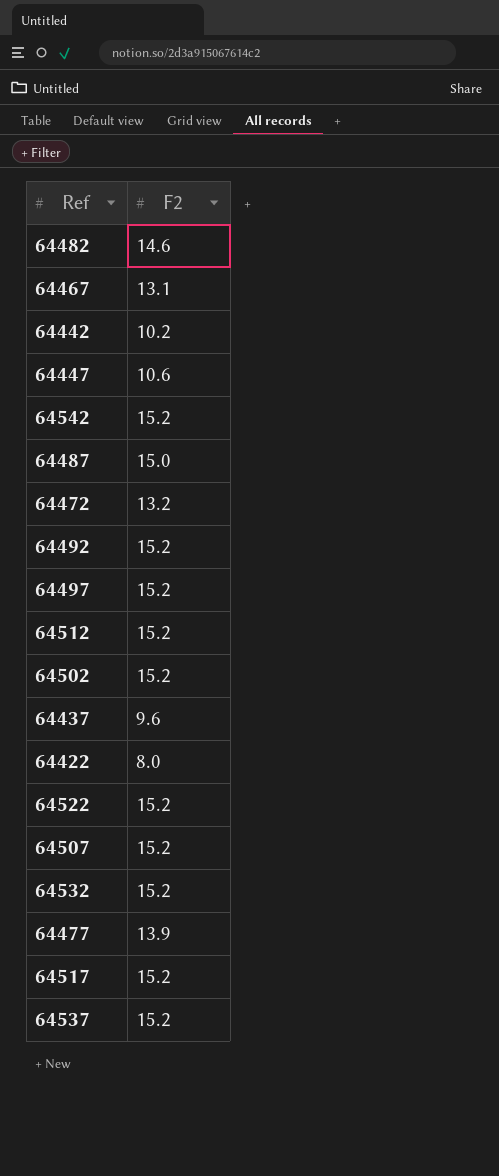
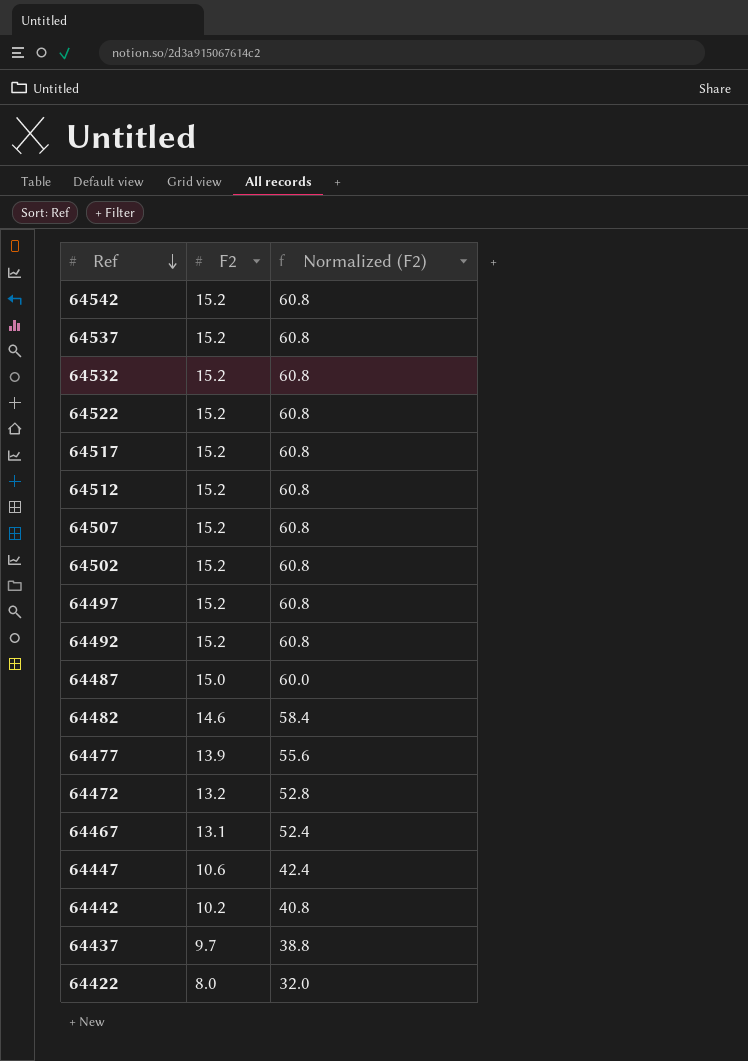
row order: none -> Ref descending
column Normalized (F2) | formula: none -> [F2] * 4
64437 | F2: 9.6 -> 9.7

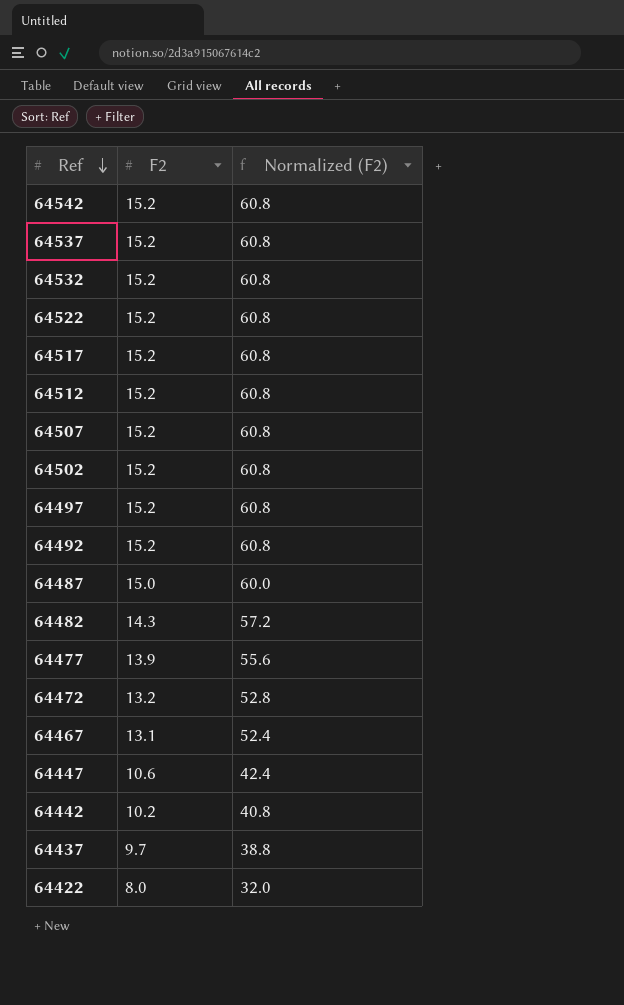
64482 | F2: 14.6 -> 14.3
64482 | Normalized (F2): 58.4 -> 57.2

